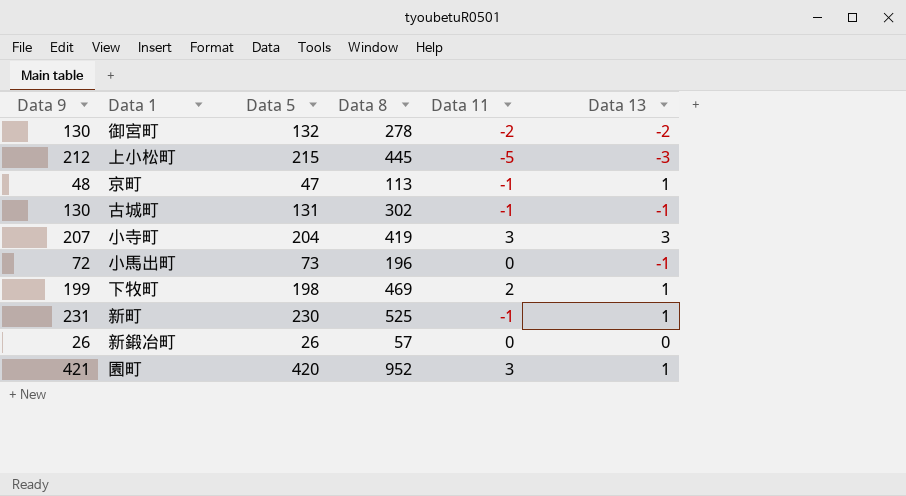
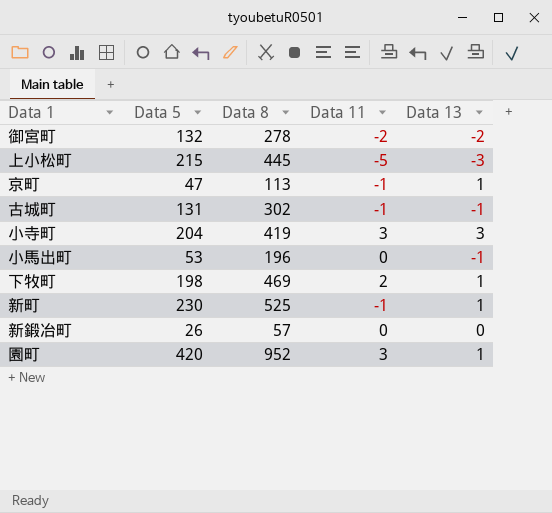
column Data 9 | formula: [Data 5] + [Data 13] -> none
小馬出町 | Data 5: 73 -> 53

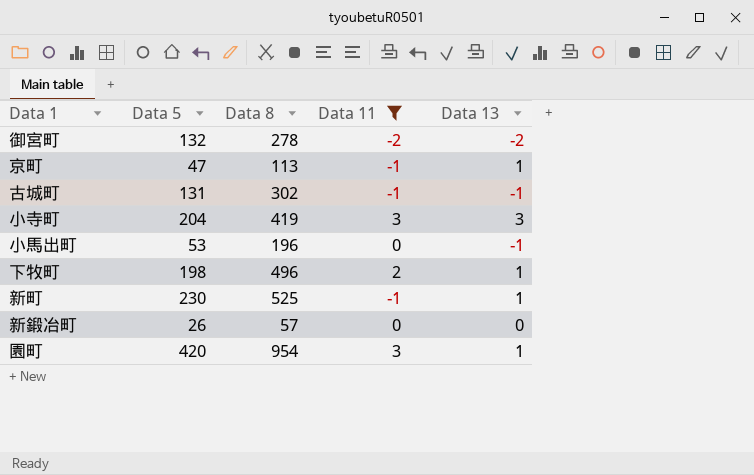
filter: none -> Data 11 != -5
下牧町 | Data 8: 469 -> 496
園町 | Data 8: 952 -> 954

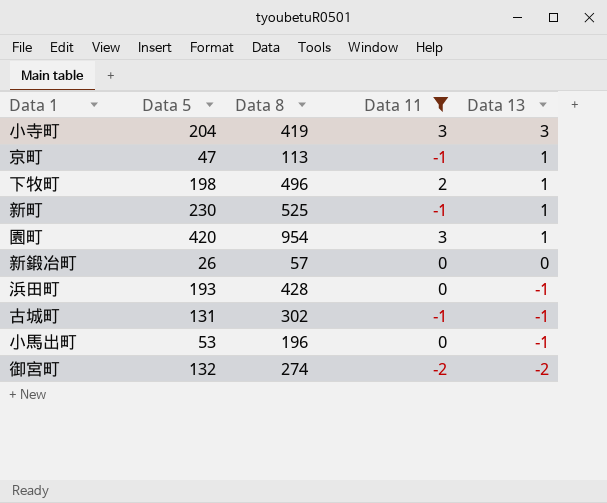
row order: none -> Data 13 descending
row 浜田町: none -> 193 | 428 | 0 | -1
御宮町 | Data 8: 278 -> 274

